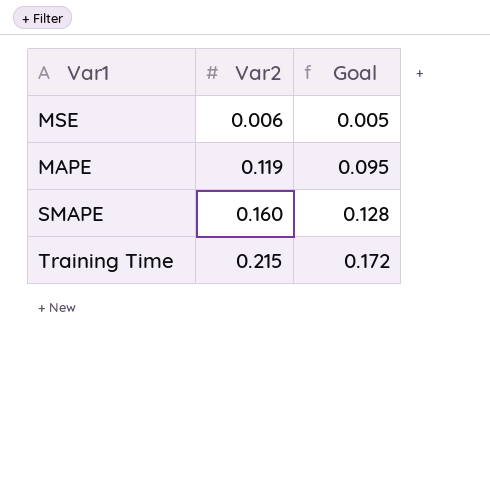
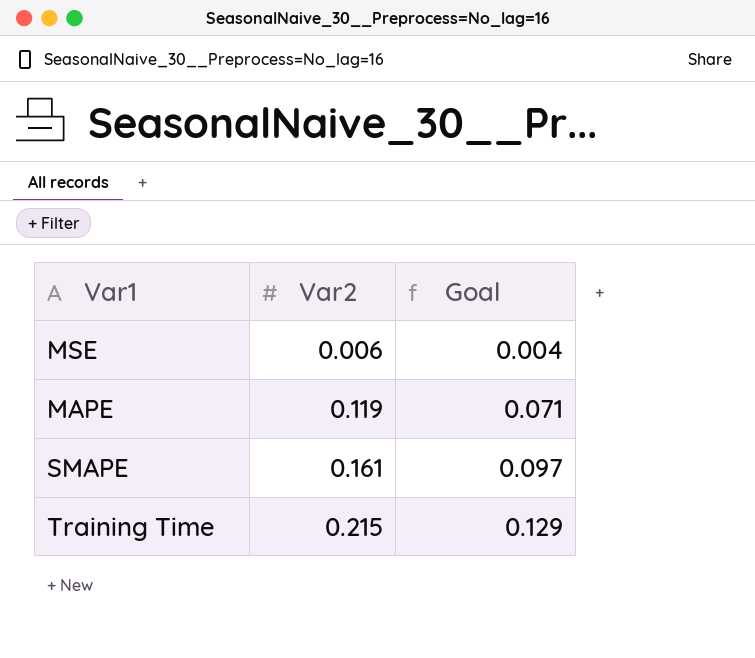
column Goal | formula: [Var2] * 0.8 -> [Var2] * 0.6
SMAPE | Var2: 0.160 -> 0.161

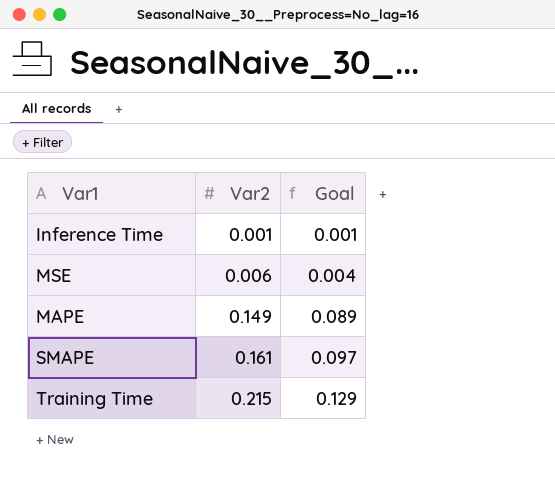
row Inference Time: none -> 0.001 | 0.001
MAPE | Var2: 0.119 -> 0.149
MAPE | Goal: 0.071 -> 0.089

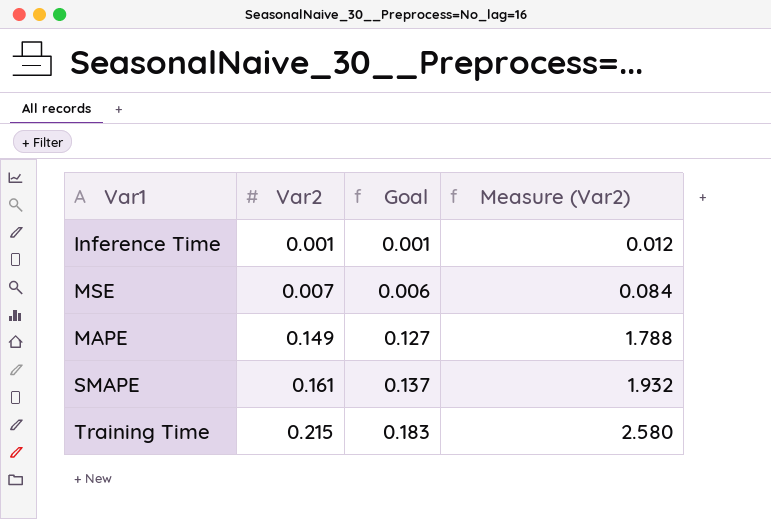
column Goal | formula: [Var2] * 0.6 -> [Var2] * 0.85
column Measure (Var2) | formula: none -> [Var2] * 12
MSE | Var2: 0.006 -> 0.007

